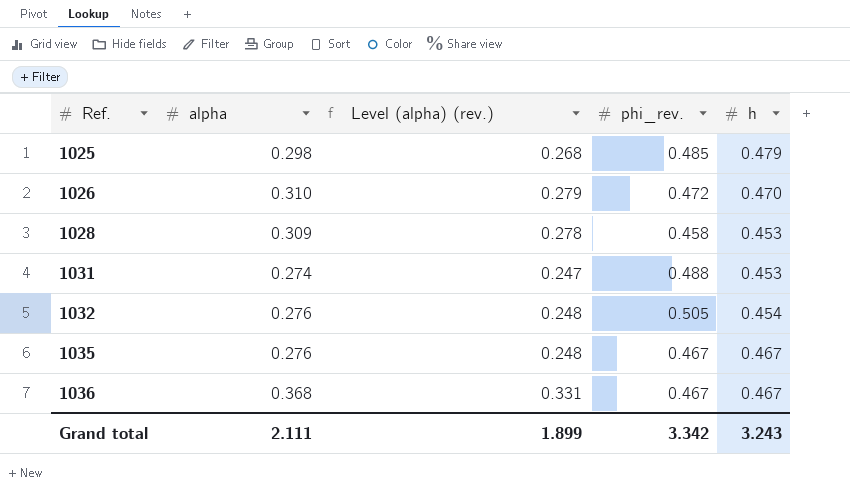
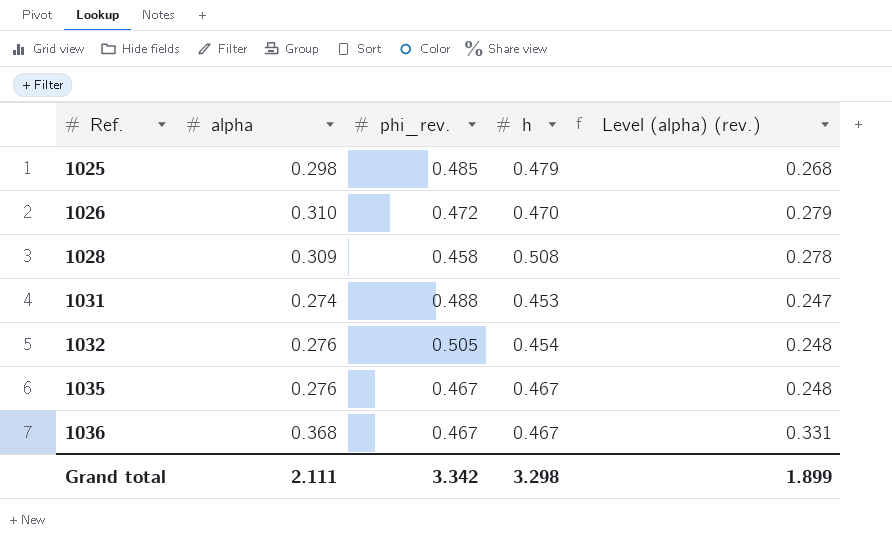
column Level (alpha) (rev.) | position: 3 -> 5
1028 | h: 0.453 -> 0.508
Grand total | h: 3.243 -> 3.298

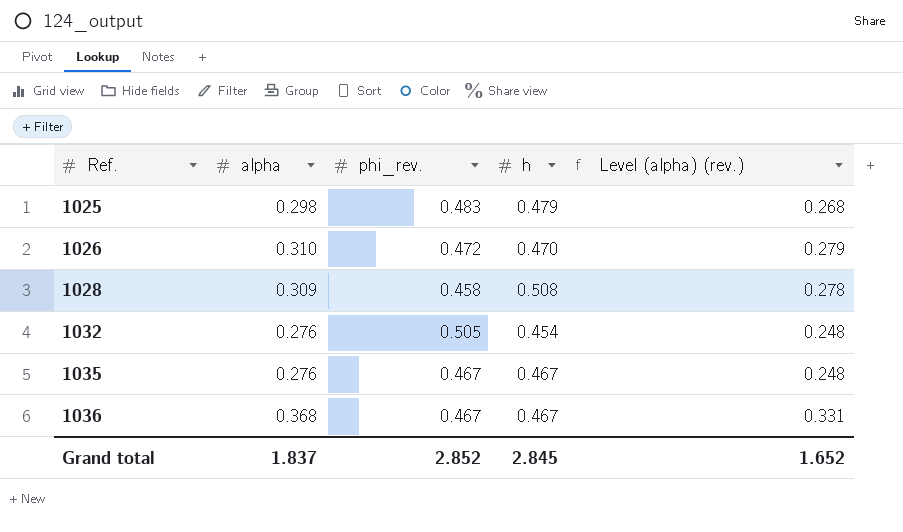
row 1031: 0.274 | 0.488 | 0.453 | 0.247 -> none
1025 | phi_rev.: 0.485 -> 0.483
Grand total | alpha: 2.111 -> 1.837
Grand total | phi_rev.: 3.342 -> 2.852
Grand total | h: 3.298 -> 2.845
Grand total | Level (alpha) (rev.): 1.899 -> 1.652

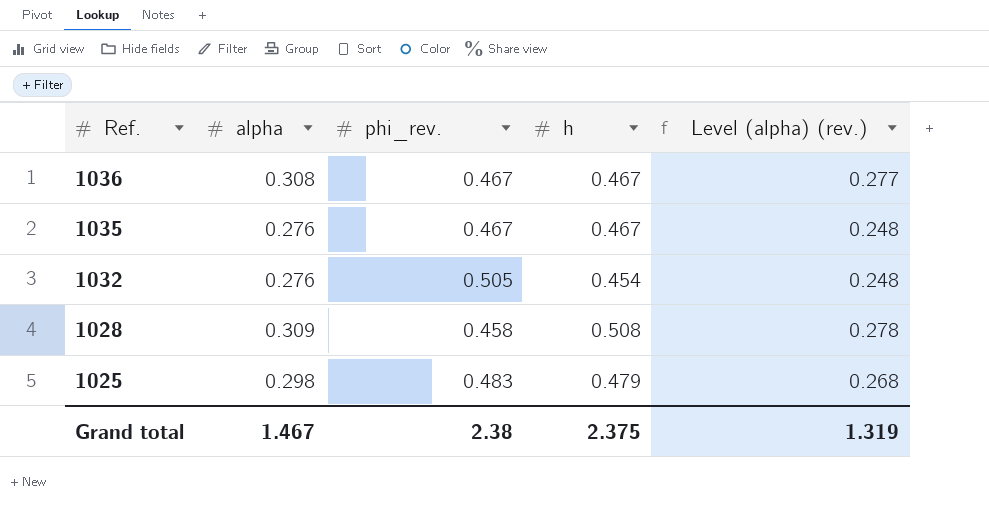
row order: Ref. ascending -> Ref. descending
row 1026: 0.310 | 0.472 | 0.470 | 0.279 -> none
1036 | alpha: 0.368 -> 0.308
1036 | Level (alpha) (rev.): 0.331 -> 0.277
Grand total | alpha: 1.837 -> 1.467
Grand total | phi_rev.: 2.852 -> 2.38
Grand total | h: 2.845 -> 2.375
Grand total | Level (alpha) (rev.): 1.652 -> 1.319

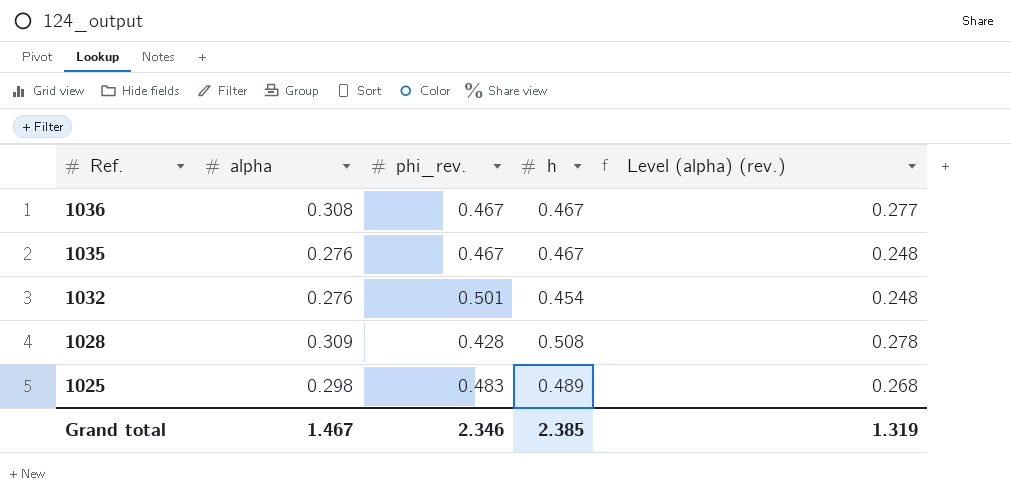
1032 | phi_rev.: 0.505 -> 0.501
1028 | phi_rev.: 0.458 -> 0.428
1025 | h: 0.479 -> 0.489
Grand total | phi_rev.: 2.38 -> 2.346
Grand total | h: 2.375 -> 2.385

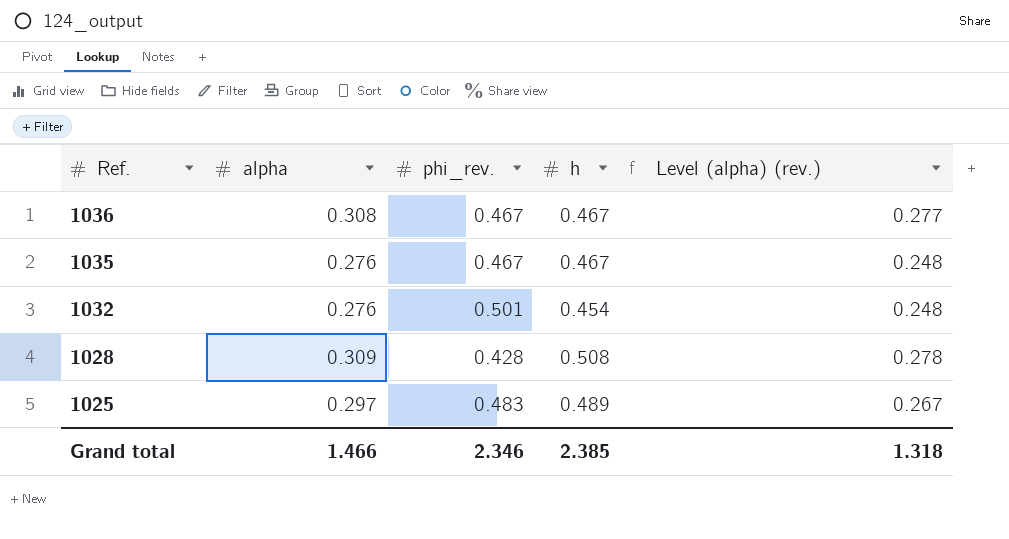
1025 | alpha: 0.298 -> 0.297
1025 | Level (alpha) (rev.): 0.268 -> 0.267
Grand total | alpha: 1.467 -> 1.466
Grand total | Level (alpha) (rev.): 1.319 -> 1.318

